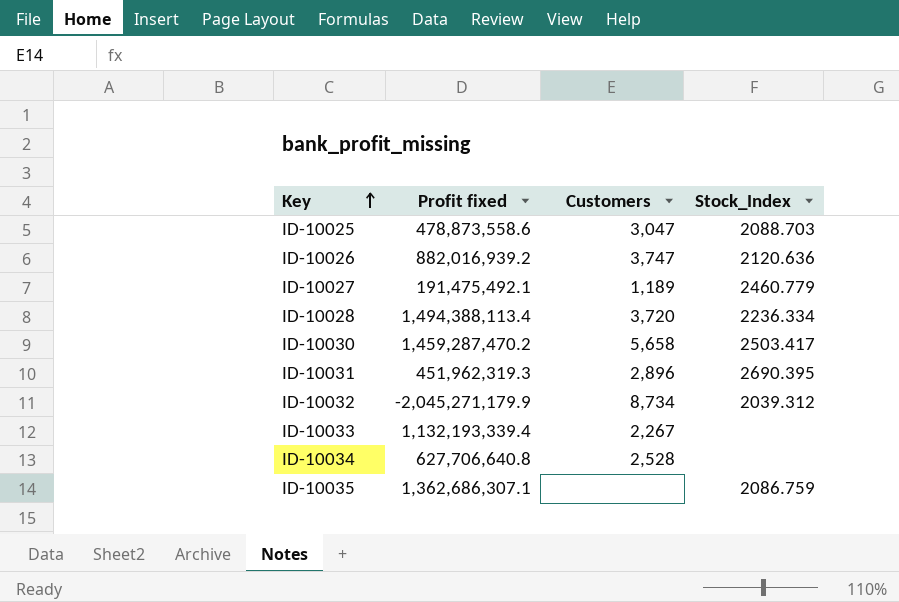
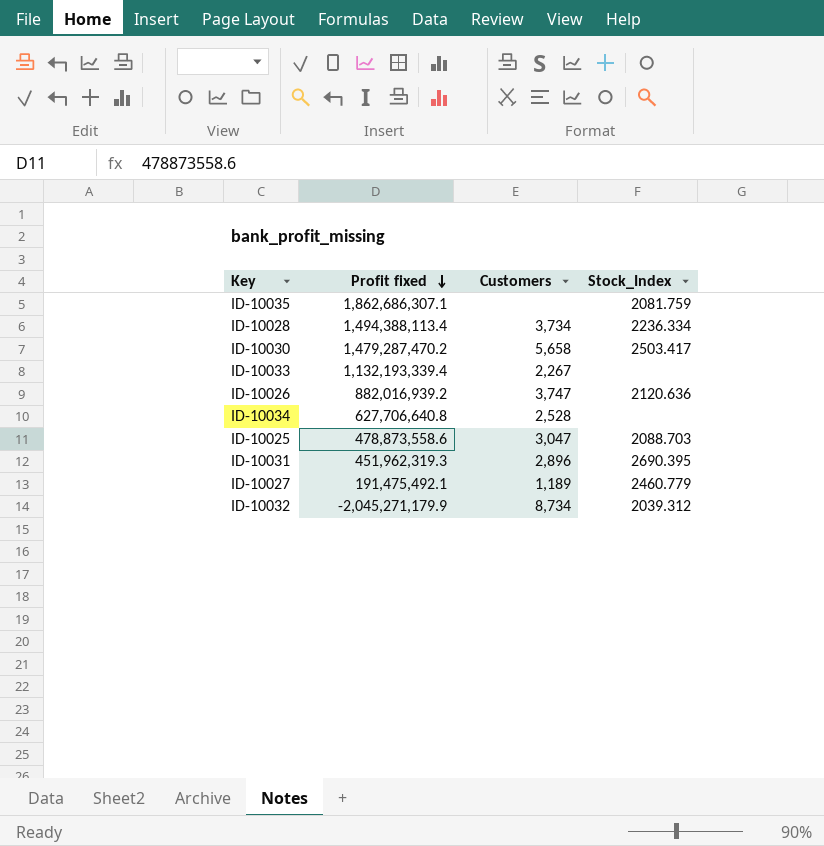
row order: Key ascending -> Profit fixed descending
ID-10035 | Profit fixed: 1,362,686,307.1 -> 1,862,686,307.1
ID-10035 | Stock_Index: 2086.759 -> 2081.759
ID-10028 | Customers: 3,720 -> 3,734
ID-10030 | Profit fixed: 1,459,287,470.2 -> 1,479,287,470.2

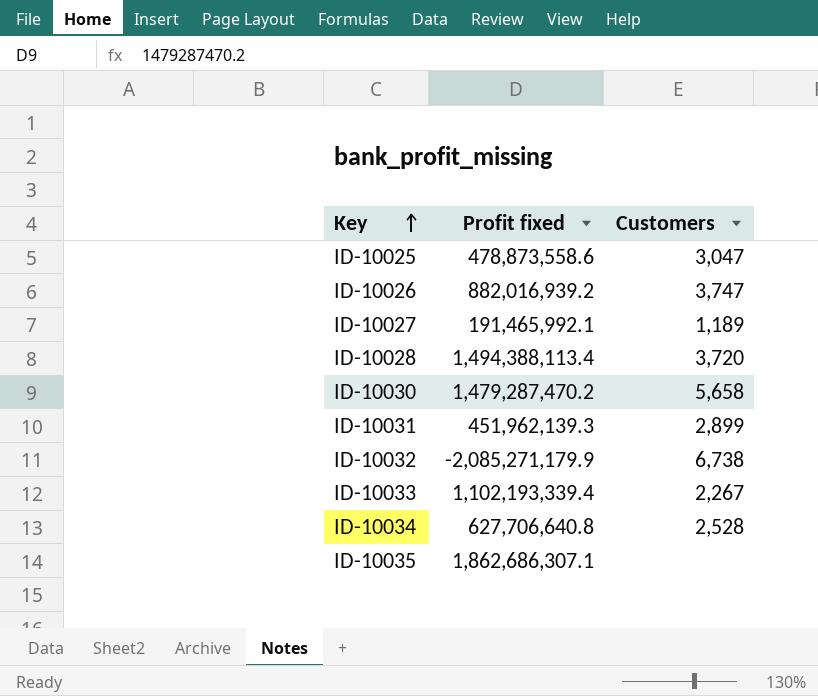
row order: Profit fixed descending -> Key ascending
column Stock_Index | position: 4 -> none
ID-10027 | Profit fixed: 191,475,492.1 -> 191,465,992.1
ID-10028 | Customers: 3,734 -> 3,720
ID-10031 | Profit fixed: 451,962,319.3 -> 451,962,139.3
ID-10031 | Customers: 2,896 -> 2,899
ID-10032 | Profit fixed: -2,045,271,179.9 -> -2,085,271,179.9
ID-10032 | Customers: 8,734 -> 6,738
ID-10033 | Profit fixed: 1,132,193,339.4 -> 1,102,193,339.4

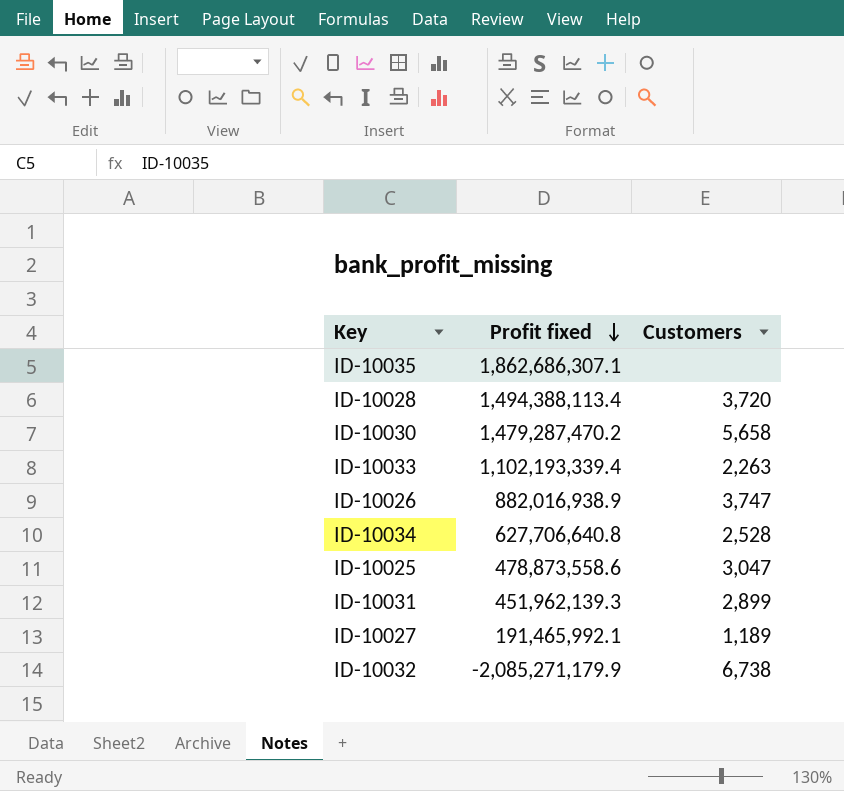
row order: Key ascending -> Profit fixed descending
ID-10033 | Customers: 2,267 -> 2,263
ID-10026 | Profit fixed: 882,016,939.2 -> 882,016,938.9

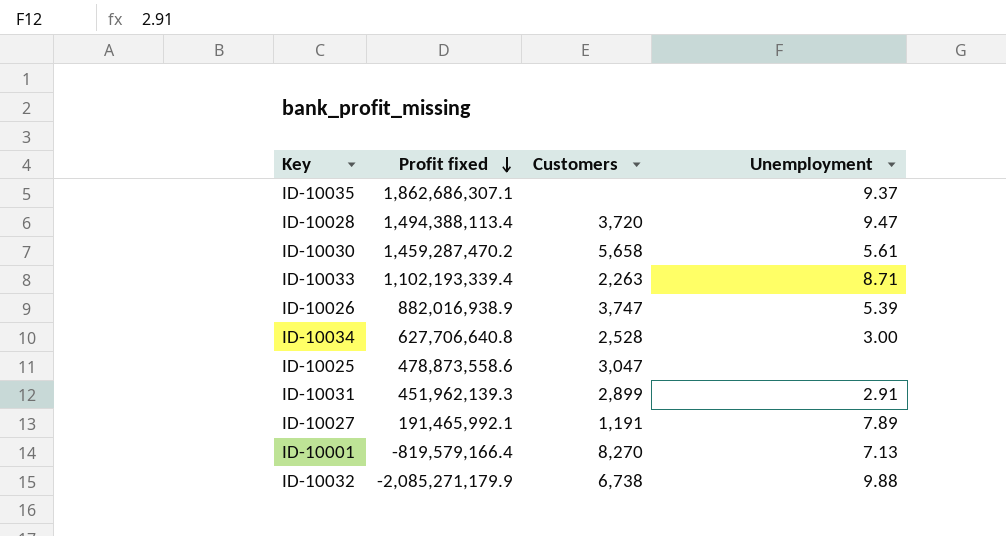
column Unemployment | position: none -> 4
ID-10030 | Profit fixed: 1,479,287,470.2 -> 1,459,287,470.2
ID-10027 | Customers: 1,189 -> 1,191
row ID-10001: none -> -819,579,166.4 | 8,270 | 7.13

